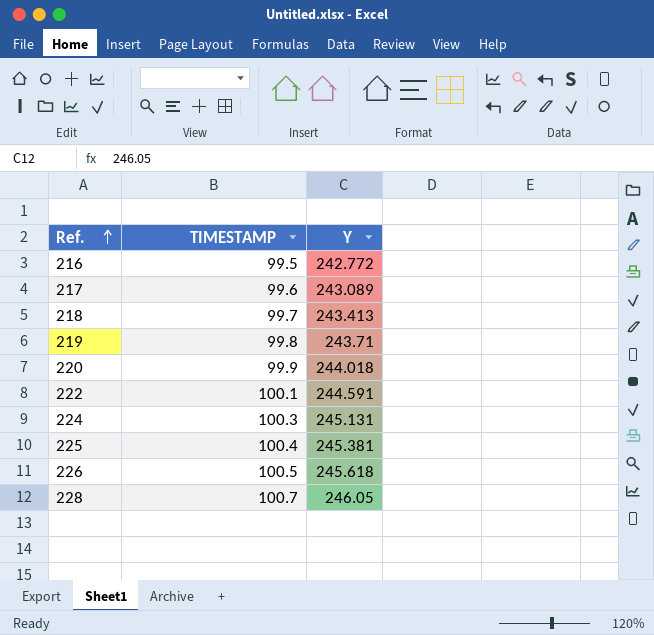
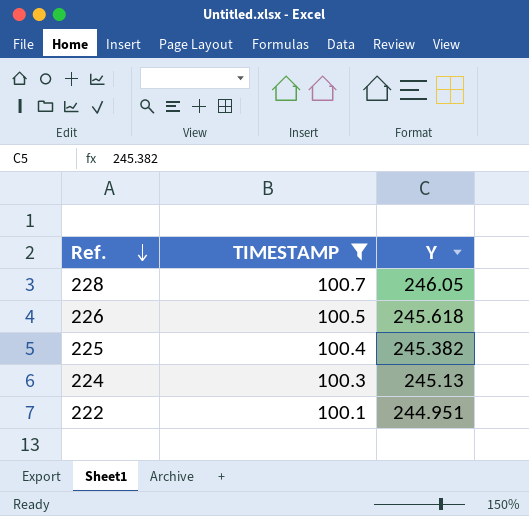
filter: none -> TIMESTAMP >= 100.1
row order: Ref. ascending -> Ref. descending
225 | Y: 245.381 -> 245.382
224 | Y: 245.131 -> 245.13
222 | Y: 244.591 -> 244.951

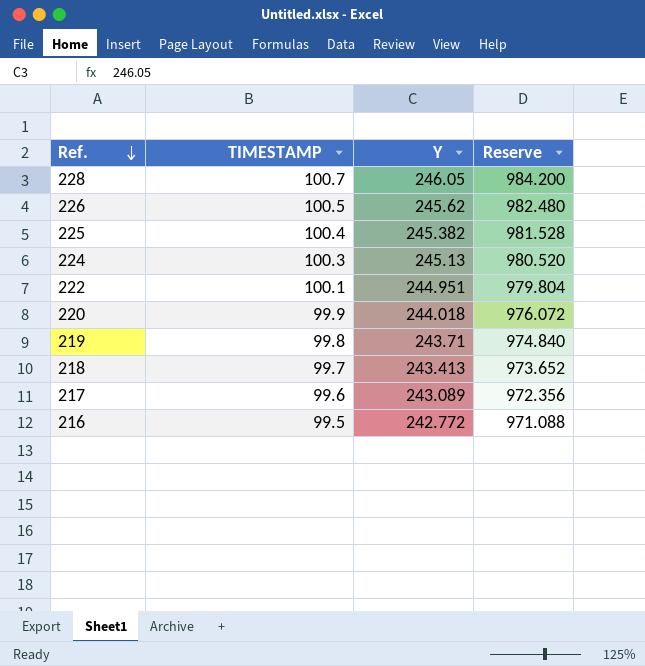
filter: TIMESTAMP >= 100.1 -> none
column Reserve | formula: none -> [Y] * 4
226 | Y: 245.618 -> 245.62

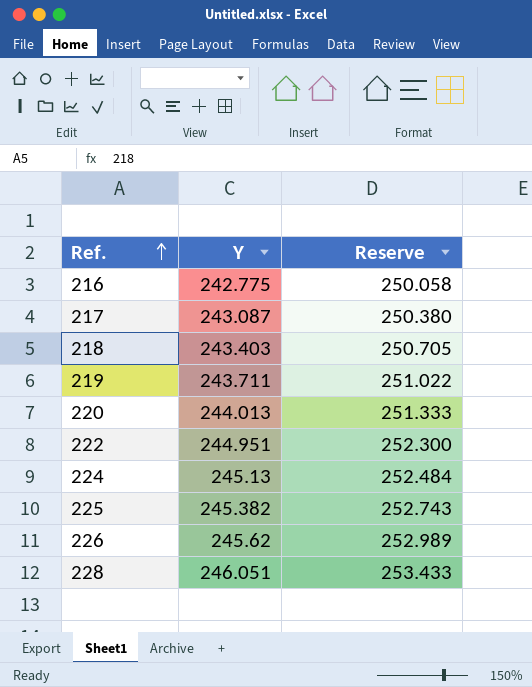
row order: Ref. descending -> Ref. ascending
column TIMESTAMP | position: 2 -> none
column Reserve | formula: [Y] * 4 -> [Y] * 1.03
216 | Y: 242.772 -> 242.775
217 | Y: 243.089 -> 243.087
218 | Y: 243.413 -> 243.403
219 | Y: 243.71 -> 243.711
220 | Y: 244.018 -> 244.013
228 | Y: 246.05 -> 246.051

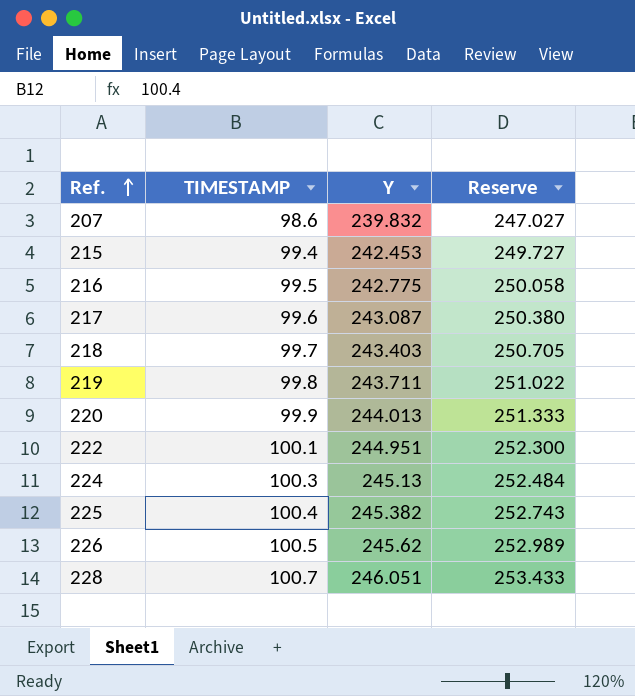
column TIMESTAMP | position: none -> 2
row 207: none -> 98.6 | 239.832 | 247.027
row 215: none -> 99.4 | 242.453 | 249.727

